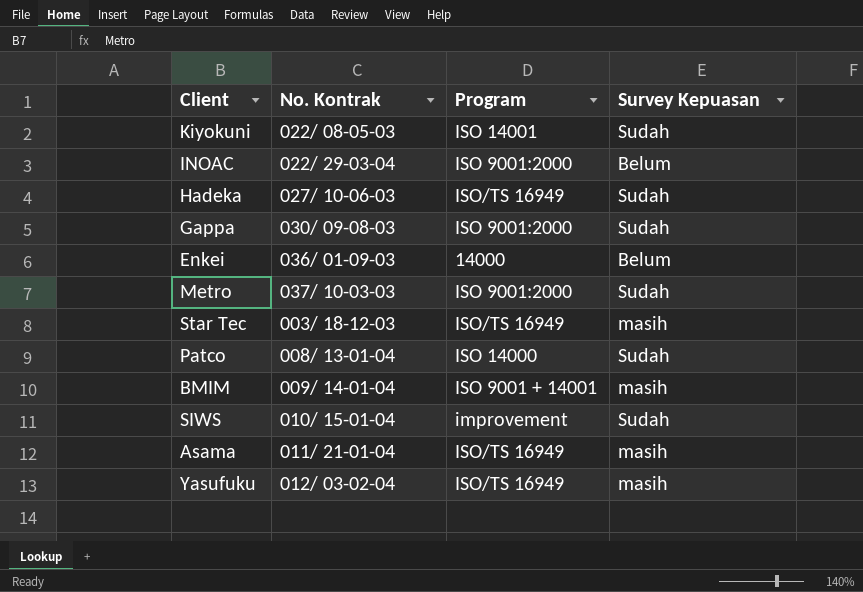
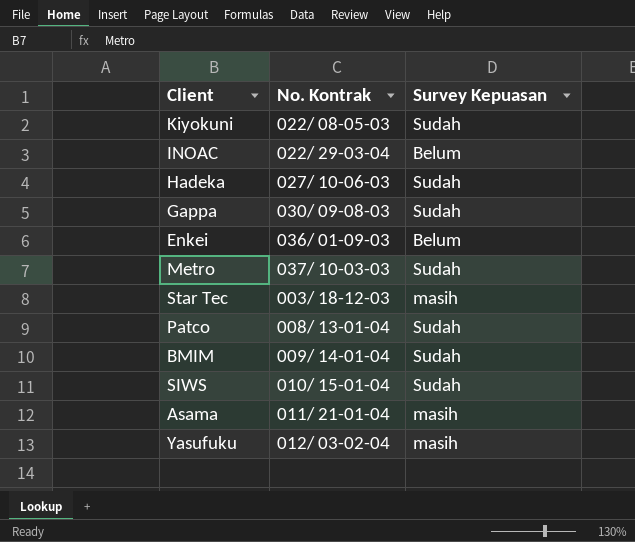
column Program | position: 3 -> none
BMIM | Survey Kepuasan: masih -> Sudah

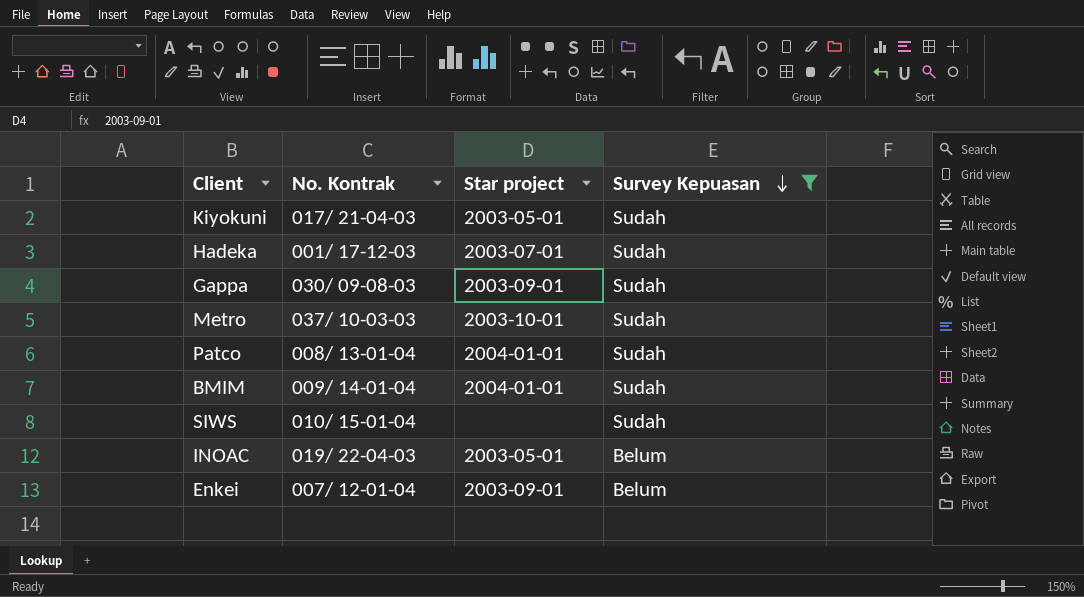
filter: none -> Survey Kepuasan != masih
row order: none -> Survey Kepuasan descending
column Star project | position: none -> 3
Kiyokuni | No. Kontrak: 022/ 08-05-03 -> 017/ 21-04-03
Hadeka | No. Kontrak: 027/ 10-06-03 -> 001/ 17-12-03
INOAC | No. Kontrak: 022/ 29-03-04 -> 019/ 22-04-03
Enkei | No. Kontrak: 036/ 01-09-03 -> 007/ 12-01-04

